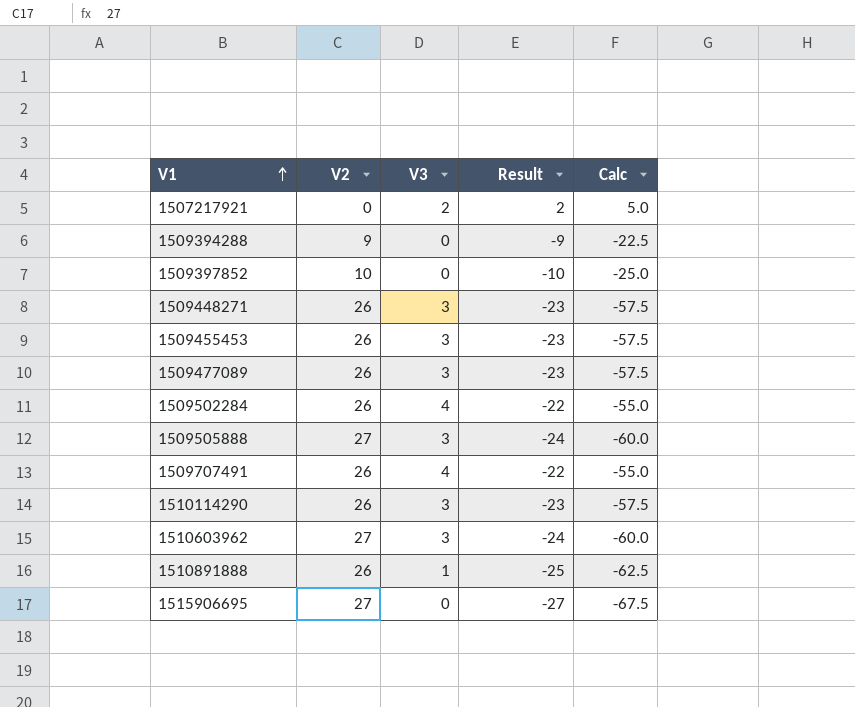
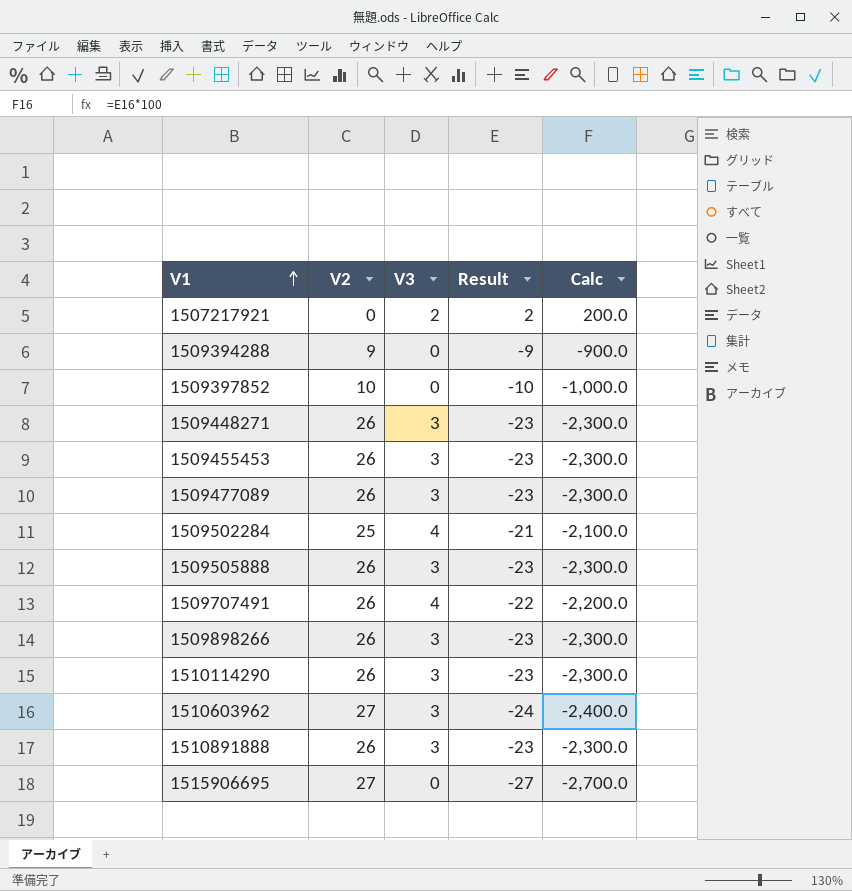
column Calc | formula: [Result] * 2.5 -> [Result] * 100
1509502284 | V2: 26 -> 25
1509502284 | Result: -22 -> -21
1509505888 | V2: 27 -> 26
1509505888 | Result: -24 -> -23
row 1509898266: none -> 26 | 3 | -23 | -2,300.0
1510891888 | V3: 1 -> 3
1510891888 | Result: -25 -> -23

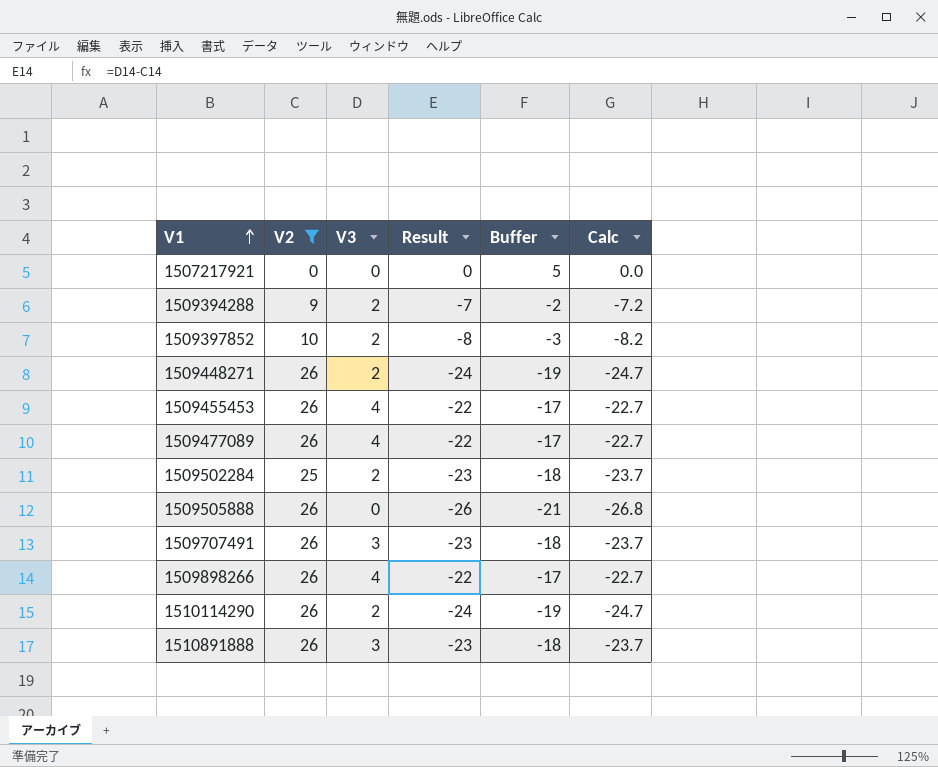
filter: none -> V2 != 27
column Buffer | formula: none -> [Result] + 5
column Calc | formula: [Result] * 100 -> [Result] * 1.03
1507217921 | V3: 2 -> 0
1507217921 | Result: 2 -> 0
1509394288 | V3: 0 -> 2
1509394288 | Result: -9 -> -7
1509397852 | V3: 0 -> 2
1509397852 | Result: -10 -> -8
1509448271 | V3: 3 -> 2
1509448271 | Result: -23 -> -24
1509455453 | V3: 3 -> 4
1509455453 | Result: -23 -> -22
1509477089 | V3: 3 -> 4
1509477089 | Result: -23 -> -22
1509502284 | V3: 4 -> 2
1509502284 | Result: -21 -> -23
1509505888 | V3: 3 -> 0
1509505888 | Result: -23 -> -26
1509707491 | V3: 4 -> 3
1509707491 | Result: -22 -> -23
1509898266 | V3: 3 -> 4
1509898266 | Result: -23 -> -22
1510114290 | V3: 3 -> 2
1510114290 | Result: -23 -> -24

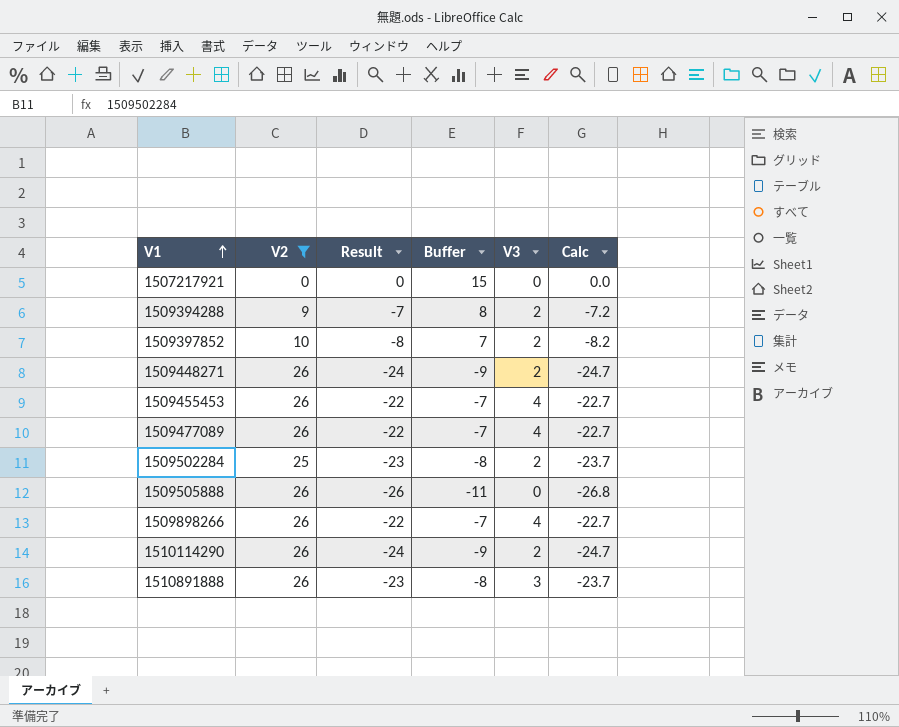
column Buffer | formula: [Result] + 5 -> [Result] + 15
column V3 | position: 3 -> 5
row 1509707491: 26 | 3 | -23 | -18 | -23.7 -> none

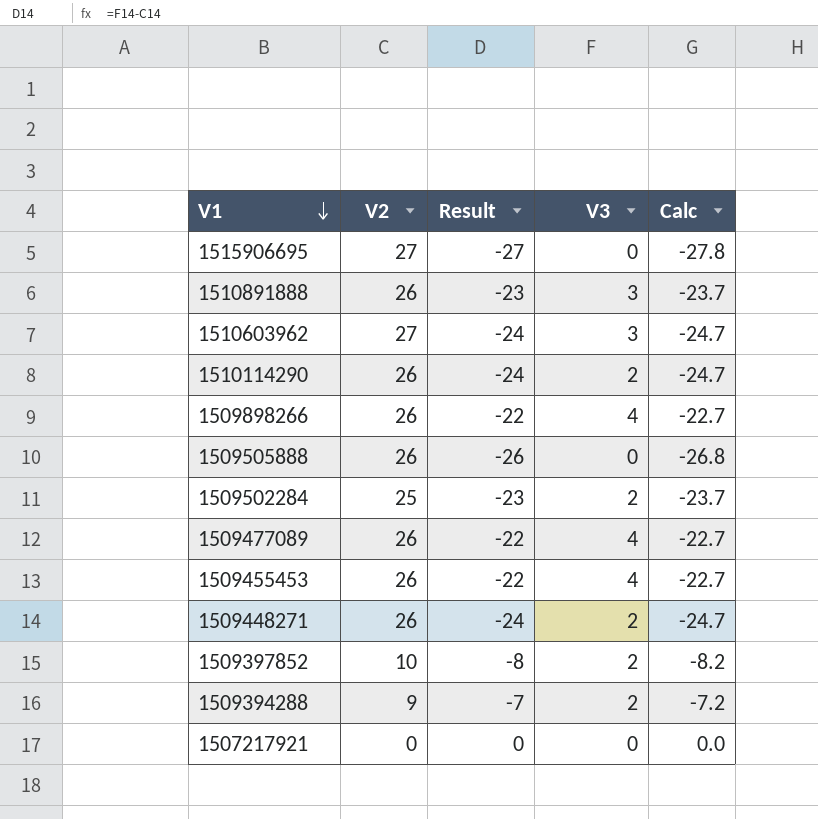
filter: V2 != 27 -> none
row order: V1 ascending -> V1 descending
column Buffer | formula: [Result] + 15 -> none

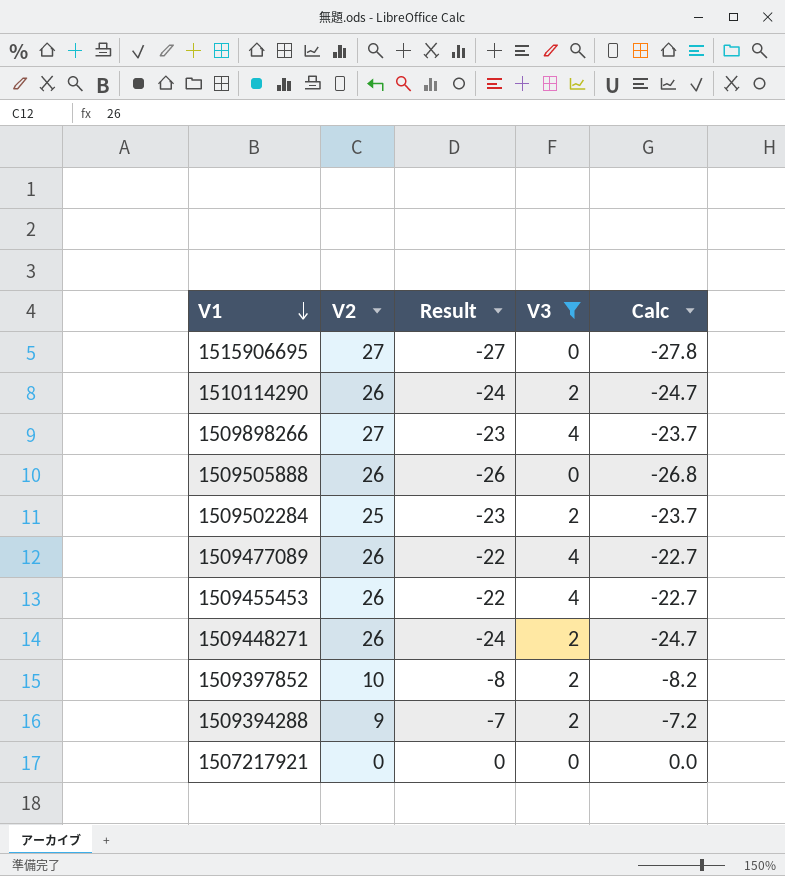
filter: none -> V3 != 3
1509898266 | V2: 26 -> 27
1509898266 | Result: -22 -> -23
1509898266 | Calc: -22.7 -> -23.7

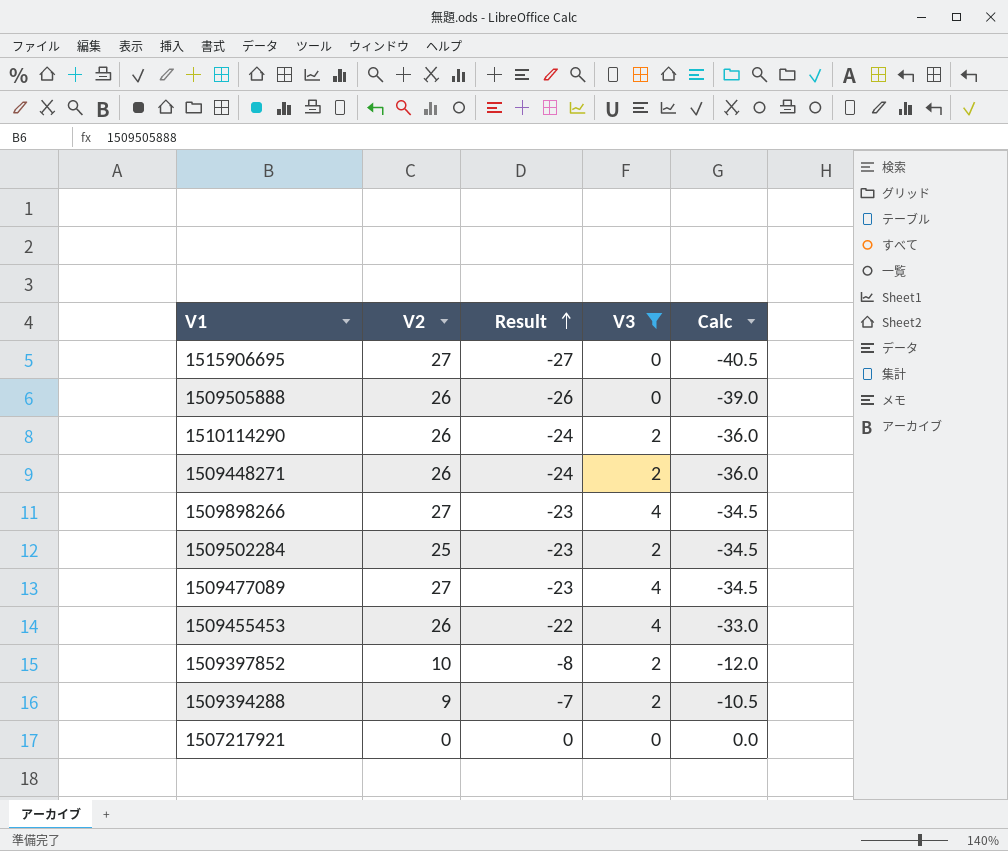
row order: V1 descending -> Result ascending
column Calc | formula: [Result] * 1.03 -> [Result] * 1.5
1509477089 | V2: 26 -> 27
1509477089 | Result: -22 -> -23

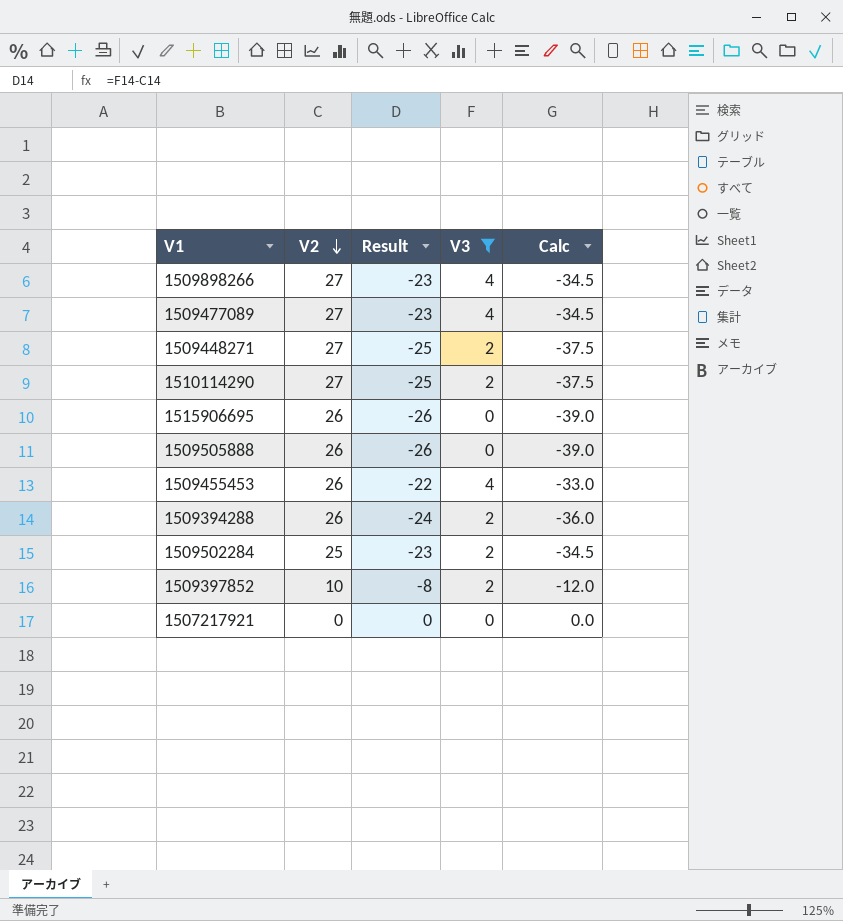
row order: Result ascending -> V2 descending
1509448271 | V2: 26 -> 27
1509448271 | Result: -24 -> -25
1509448271 | Calc: -36.0 -> -37.5
1510114290 | V2: 26 -> 27
1510114290 | Result: -24 -> -25
1510114290 | Calc: -36.0 -> -37.5
1515906695 | V2: 27 -> 26
1515906695 | Result: -27 -> -26
1515906695 | Calc: -40.5 -> -39.0
1509394288 | V2: 9 -> 26
1509394288 | Result: -7 -> -24
1509394288 | Calc: -10.5 -> -36.0

